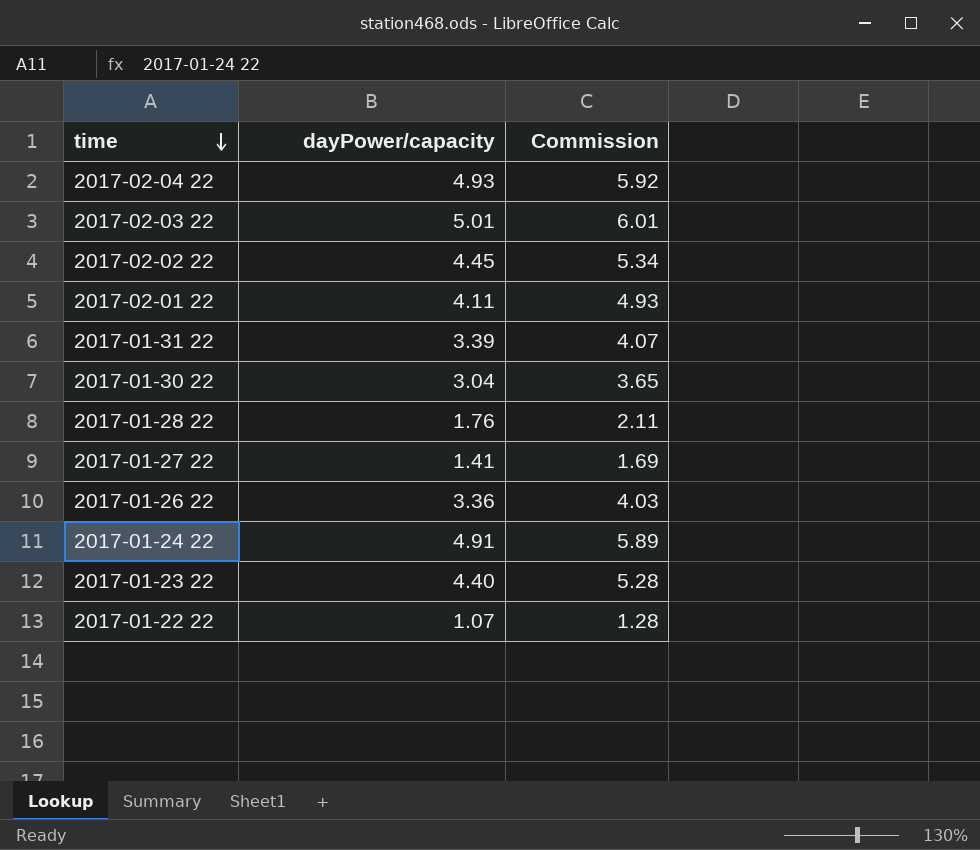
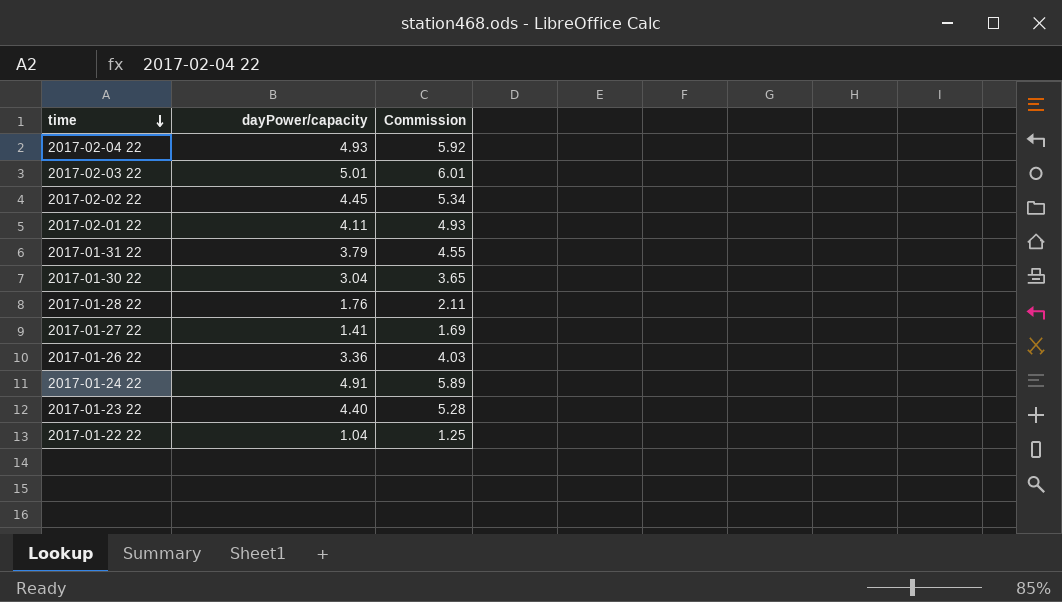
2017-01-31 22 | dayPower/capacity: 3.39 -> 3.79
2017-01-31 22 | Commission: 4.07 -> 4.55
2017-01-22 22 | dayPower/capacity: 1.07 -> 1.04
2017-01-22 22 | Commission: 1.28 -> 1.25

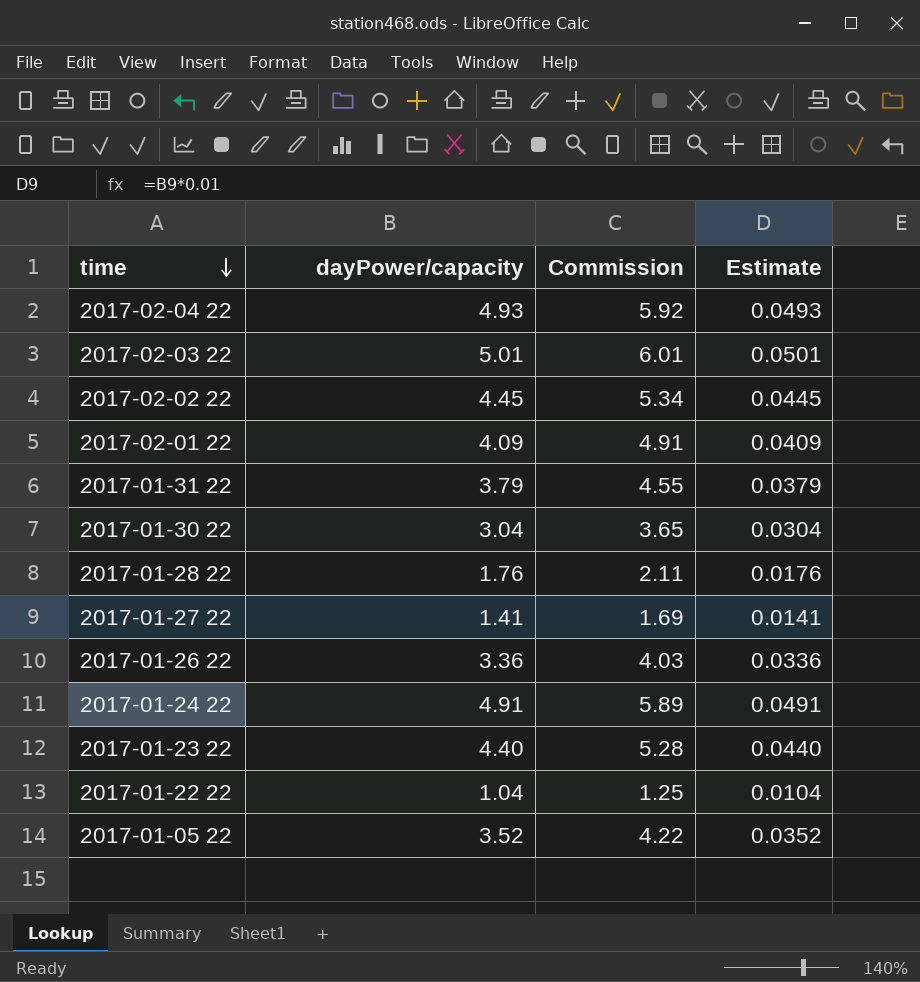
column Estimate | formula: none -> [dayPower/capacity] * 0.01
2017-02-01 22 | dayPower/capacity: 4.11 -> 4.09
2017-02-01 22 | Commission: 4.93 -> 4.91
row 2017-01-05 22: none -> 3.52 | 4.22 | 0.0352

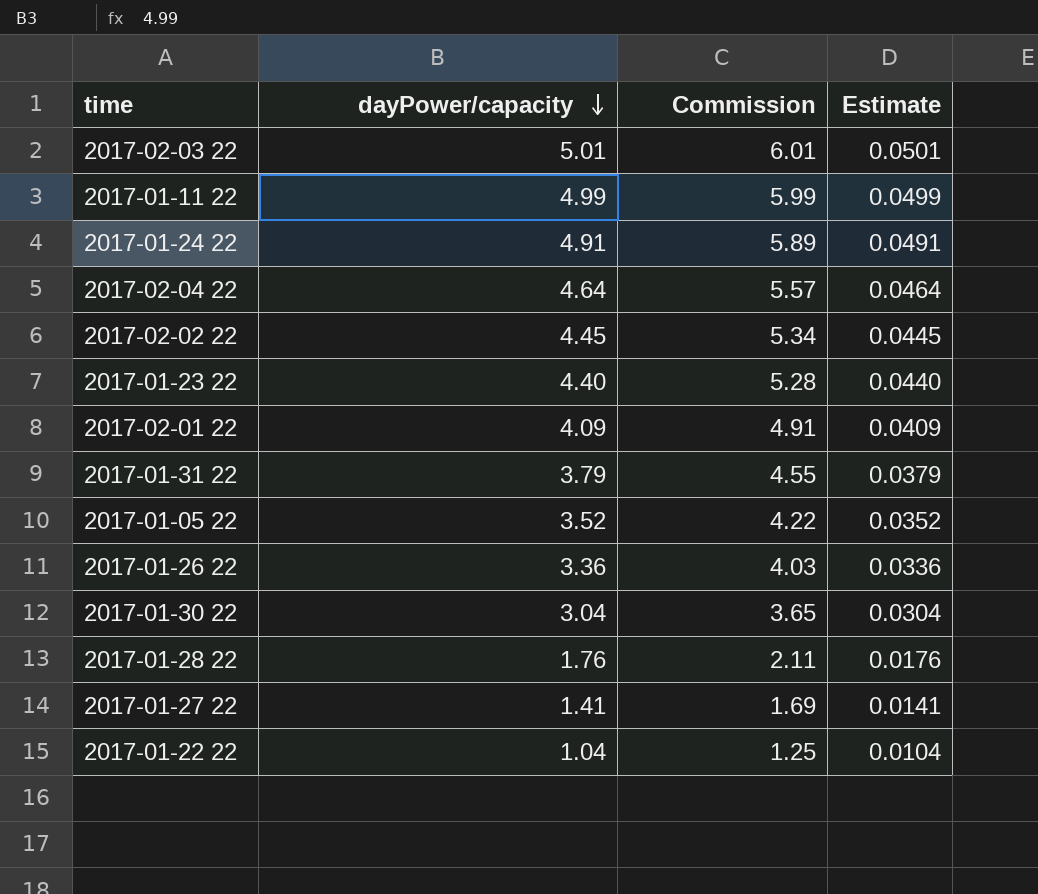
row order: time descending -> dayPower/capacity descending
row 2017-01-11 22: none -> 4.99 | 5.99 | 0.0499
2017-02-04 22 | dayPower/capacity: 4.93 -> 4.64
2017-02-04 22 | Commission: 5.92 -> 5.57
2017-02-04 22 | Estimate: 0.0493 -> 0.0464

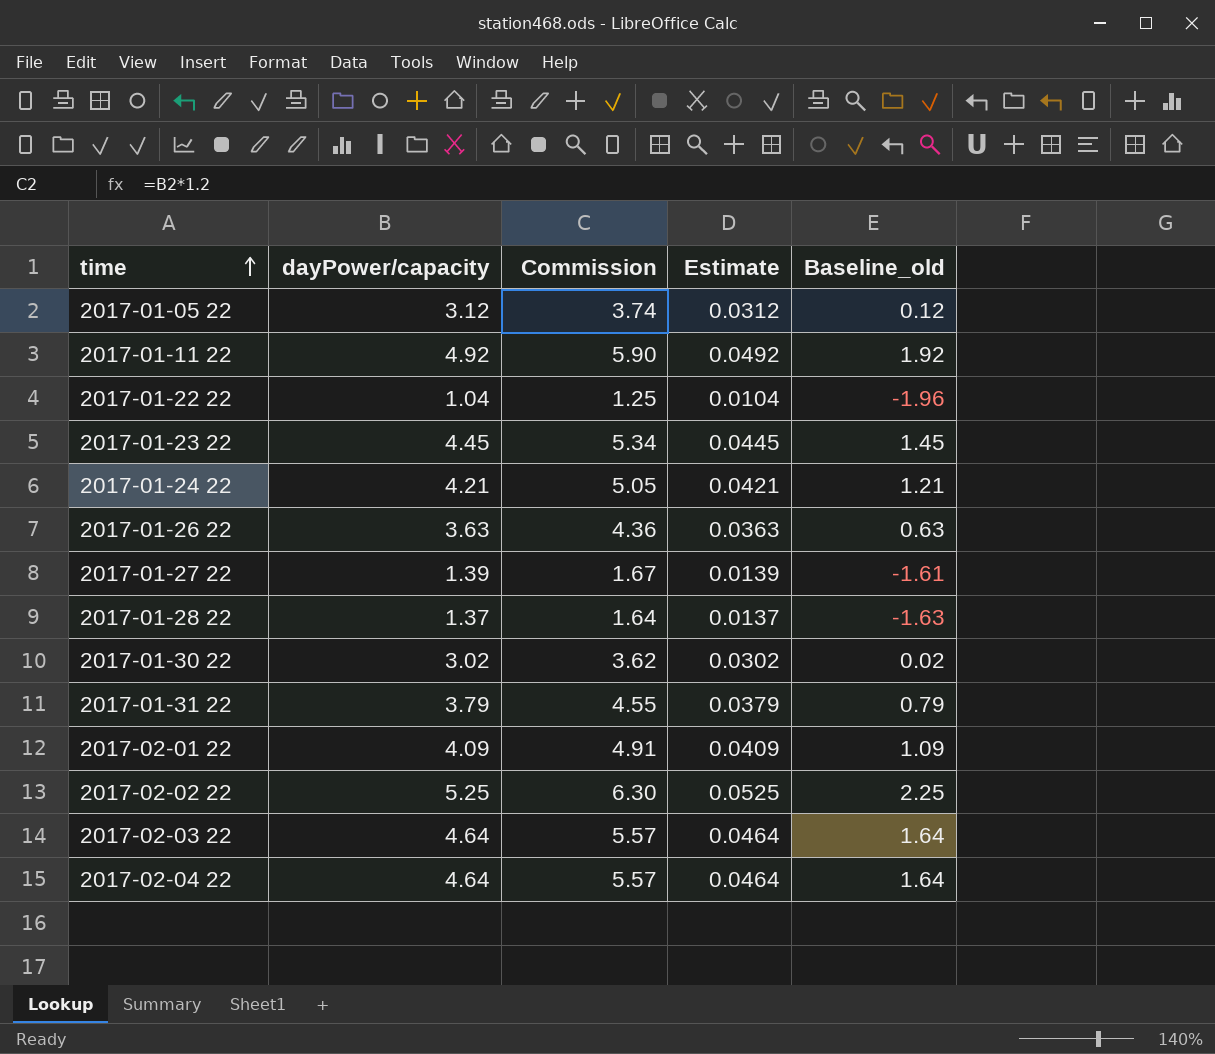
row order: dayPower/capacity descending -> time ascending
column Baseline_old | formula: none -> [dayPower/capacity] - 3
2017-01-05 22 | dayPower/capacity: 3.52 -> 3.12
2017-01-05 22 | Commission: 4.22 -> 3.74
2017-01-05 22 | Estimate: 0.0352 -> 0.0312
2017-01-11 22 | dayPower/capacity: 4.99 -> 4.92
2017-01-11 22 | Commission: 5.99 -> 5.90
2017-01-11 22 | Estimate: 0.0499 -> 0.0492
2017-01-23 22 | dayPower/capacity: 4.40 -> 4.45
2017-01-23 22 | Commission: 5.28 -> 5.34
2017-01-23 22 | Estimate: 0.0440 -> 0.0445
2017-01-24 22 | dayPower/capacity: 4.91 -> 4.21
2017-01-24 22 | Commission: 5.89 -> 5.05
2017-01-24 22 | Estimate: 0.0491 -> 0.0421
2017-01-26 22 | dayPower/capacity: 3.36 -> 3.63
2017-01-26 22 | Commission: 4.03 -> 4.36
2017-01-26 22 | Estimate: 0.0336 -> 0.0363
2017-01-27 22 | dayPower/capacity: 1.41 -> 1.39
2017-01-27 22 | Commission: 1.69 -> 1.67
2017-01-27 22 | Estimate: 0.0141 -> 0.0139
2017-01-28 22 | dayPower/capacity: 1.76 -> 1.37
2017-01-28 22 | Commission: 2.11 -> 1.64
2017-01-28 22 | Estimate: 0.0176 -> 0.0137
2017-01-30 22 | dayPower/capacity: 3.04 -> 3.02
2017-01-30 22 | Commission: 3.65 -> 3.62
2017-01-30 22 | Estimate: 0.0304 -> 0.0302
2017-02-02 22 | dayPower/capacity: 4.45 -> 5.25
2017-02-02 22 | Commission: 5.34 -> 6.30
2017-02-02 22 | Estimate: 0.0445 -> 0.0525
2017-02-03 22 | dayPower/capacity: 5.01 -> 4.64
2017-02-03 22 | Commission: 6.01 -> 5.57
2017-02-03 22 | Estimate: 0.0501 -> 0.0464

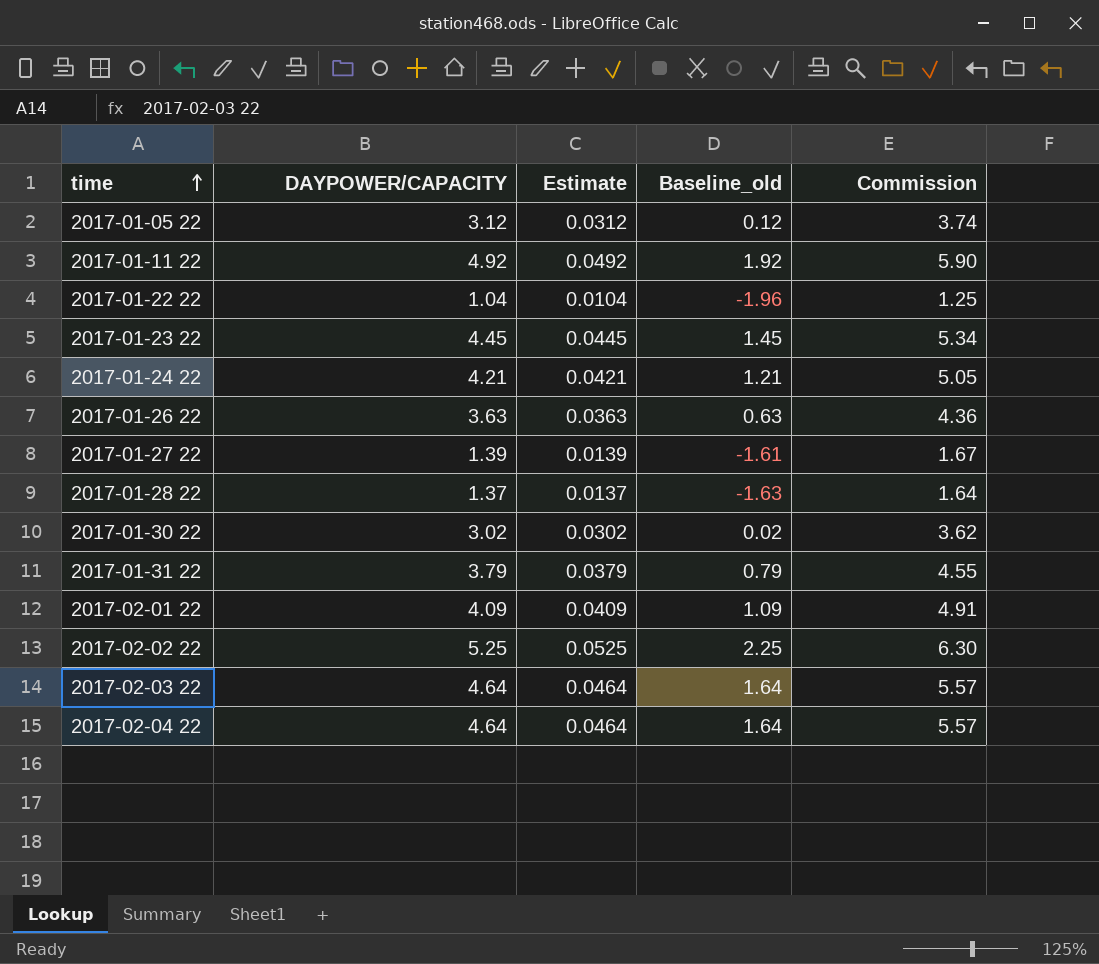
column name: dayPower/capacity -> DAYPOWER/CAPACITY
column Commission | position: 3 -> 5

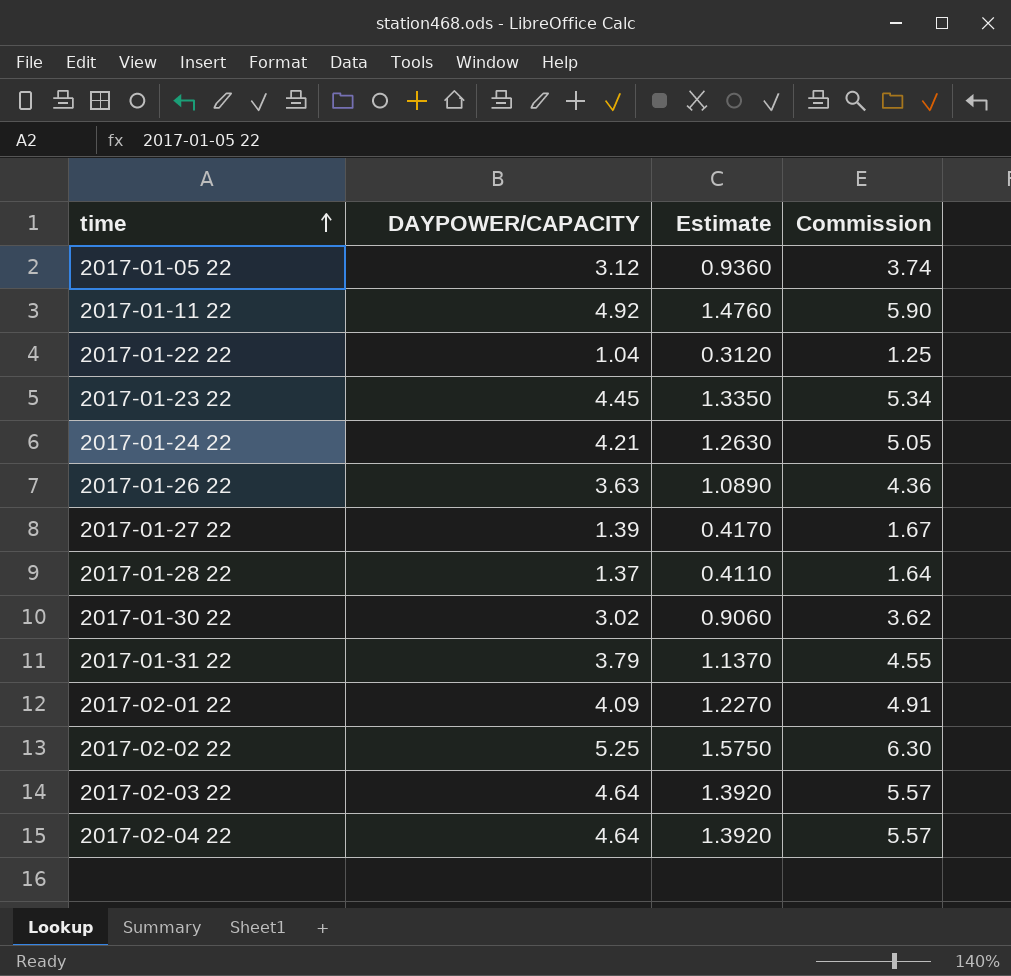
column Baseline_old | formula: [DAYPOWER/CAPACITY] - 3 -> none
column Estimate | formula: [DAYPOWER/CAPACITY] * 0.01 -> [DAYPOWER/CAPACITY] * 0.3

